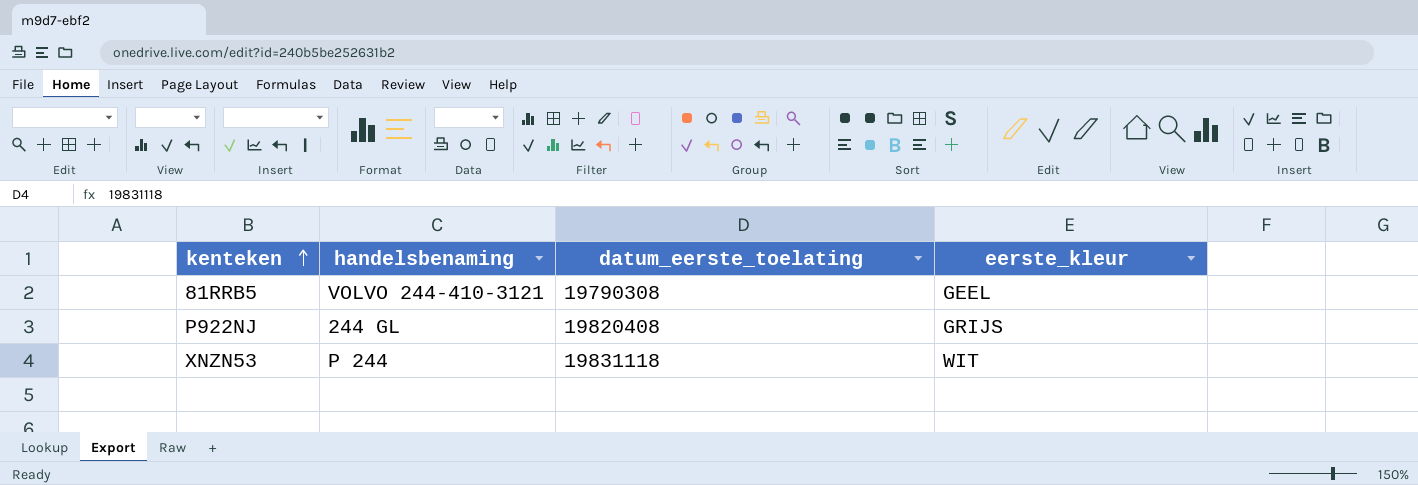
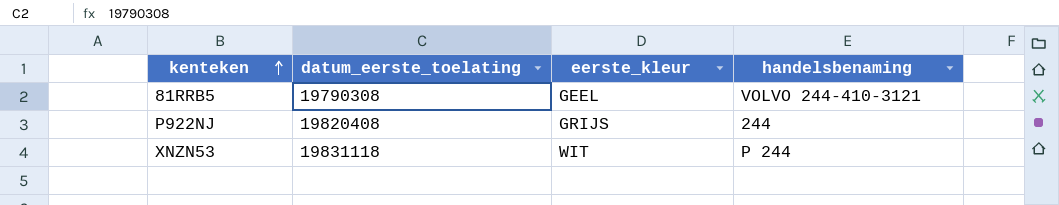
column handelsbenaming | position: 2 -> 4
P922NJ | handelsbenaming: 244 GL -> 244

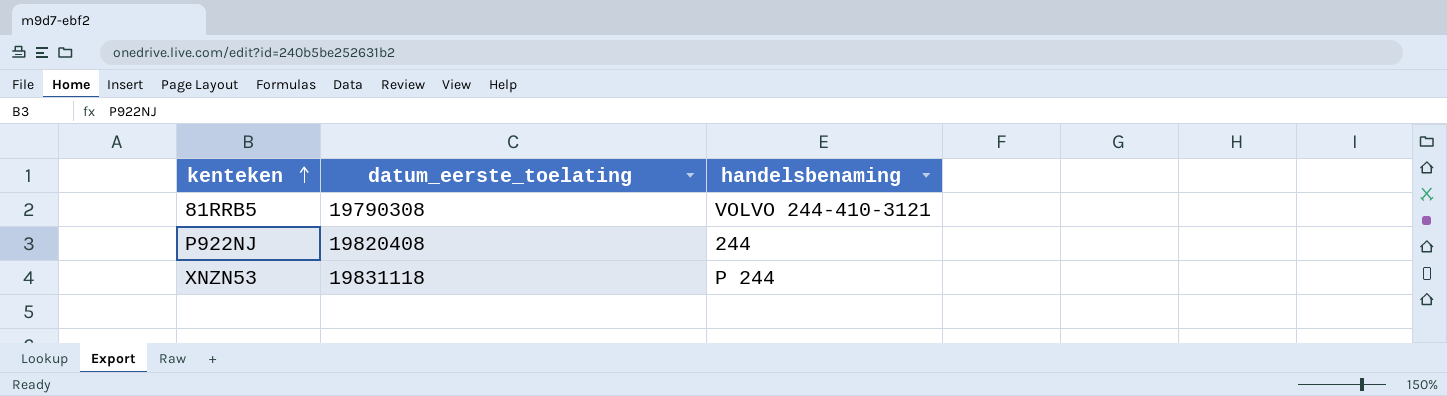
column eerste_kleur | position: 3 -> none

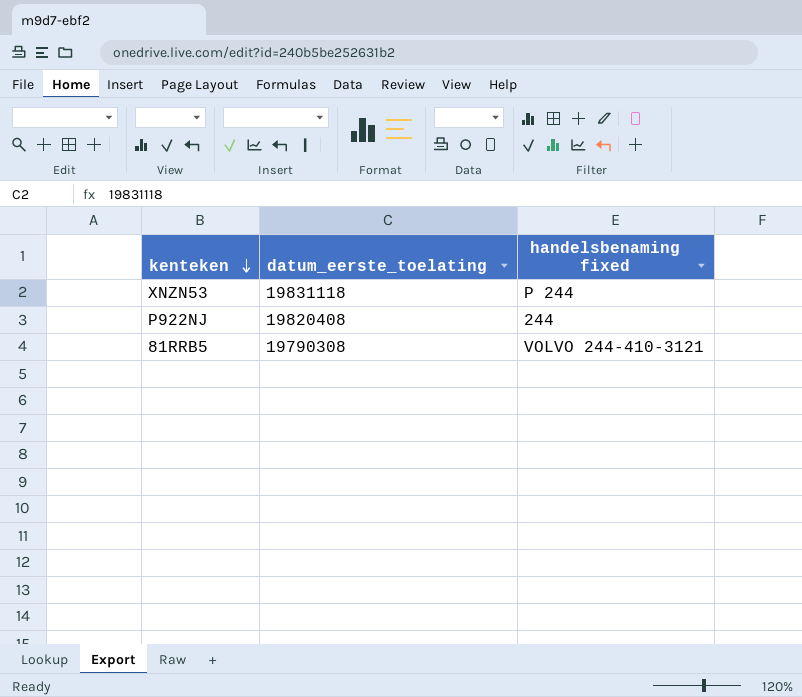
row order: kenteken ascending -> kenteken descending
column name: handelsbenaming -> handelsbenaming fixed

